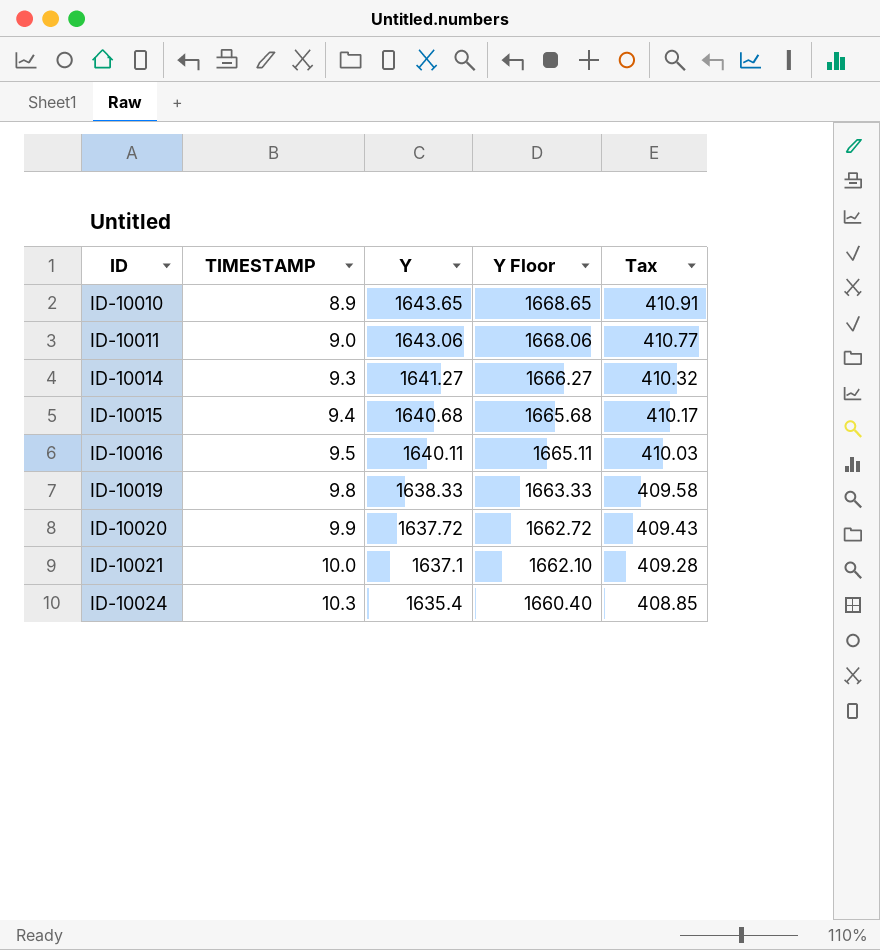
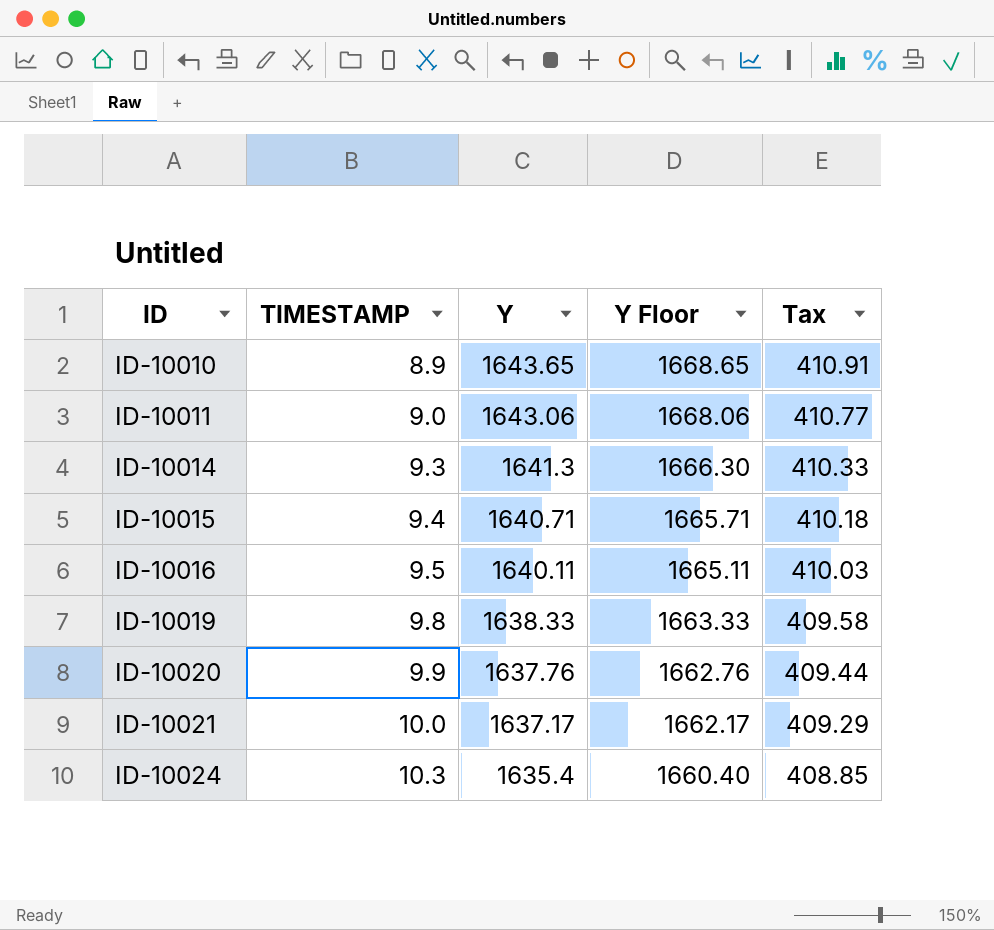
ID-10014 | Y: 1641.27 -> 1641.3
ID-10014 | Y Floor: 1666.27 -> 1666.30
ID-10014 | Tax: 410.32 -> 410.33
ID-10015 | Y: 1640.68 -> 1640.71
ID-10015 | Y Floor: 1665.68 -> 1665.71
ID-10015 | Tax: 410.17 -> 410.18
ID-10020 | Y: 1637.72 -> 1637.76
ID-10020 | Y Floor: 1662.72 -> 1662.76
ID-10020 | Tax: 409.43 -> 409.44
ID-10021 | Y: 1637.1 -> 1637.17
ID-10021 | Y Floor: 1662.10 -> 1662.17
ID-10021 | Tax: 409.28 -> 409.29

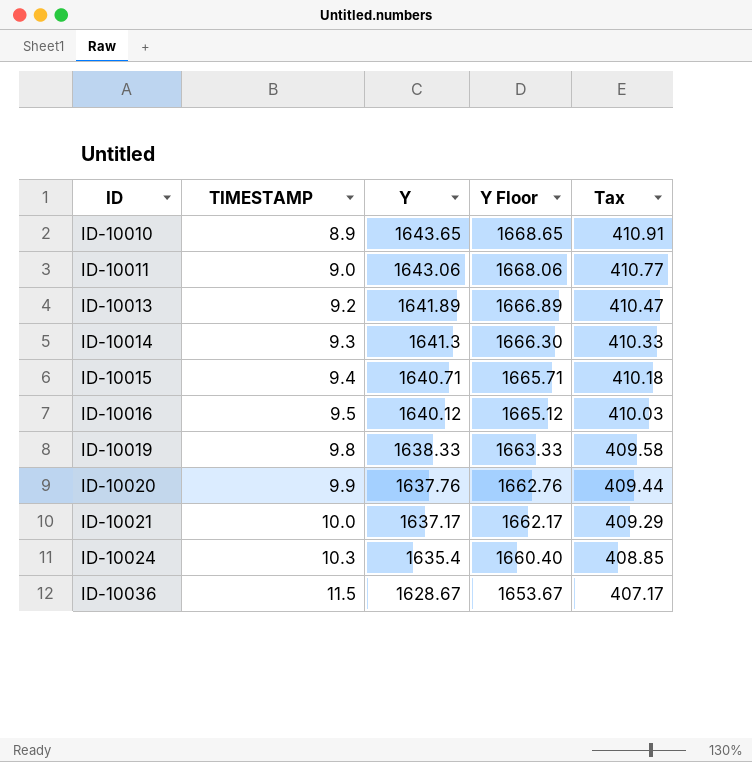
row ID-10013: none -> 9.2 | 1641.89 | 1666.89 | 410.47
ID-10016 | Y: 1640.11 -> 1640.12
ID-10016 | Y Floor: 1665.11 -> 1665.12
row ID-10036: none -> 11.5 | 1628.67 | 1653.67 | 407.17

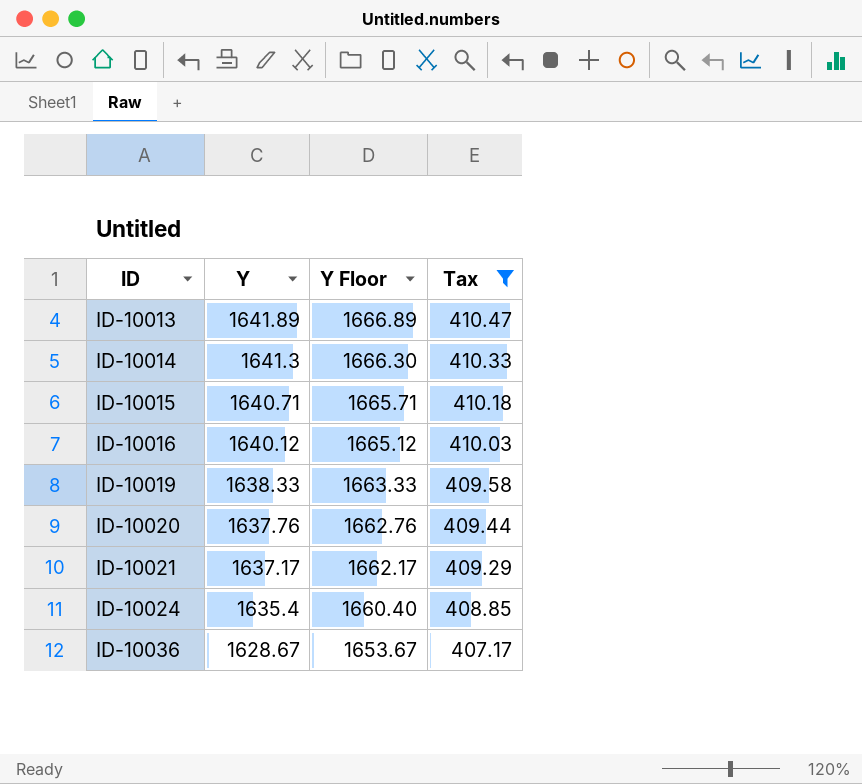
filter: none -> Tax <= 410.47
column TIMESTAMP | position: 2 -> none

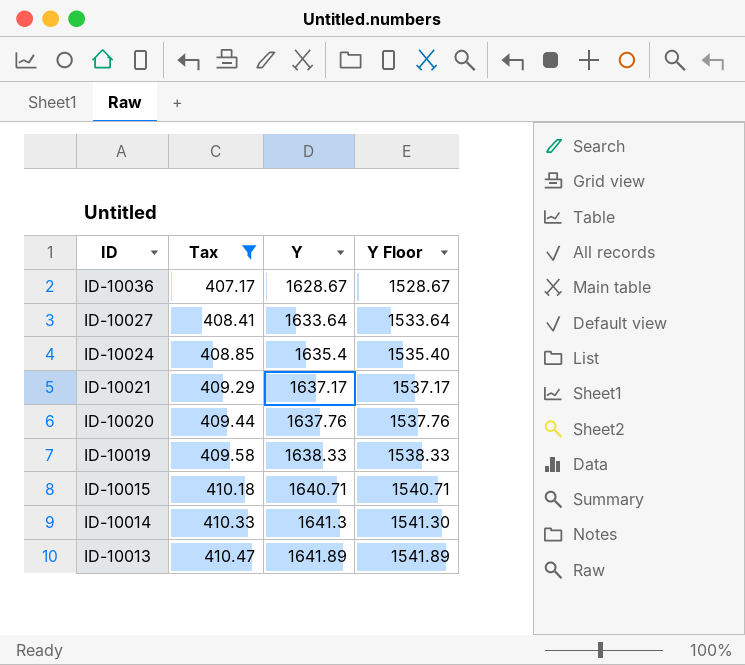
row order: ID ascending -> ID descending
column Tax | position: 4 -> 2
column Y Floor | formula: [Y] + 25 -> [Y] - 100
row ID-10016: 1640.12 | 1665.12 | 410.03 -> none
row ID-10027: none -> 408.41 | 1633.64 | 1533.64

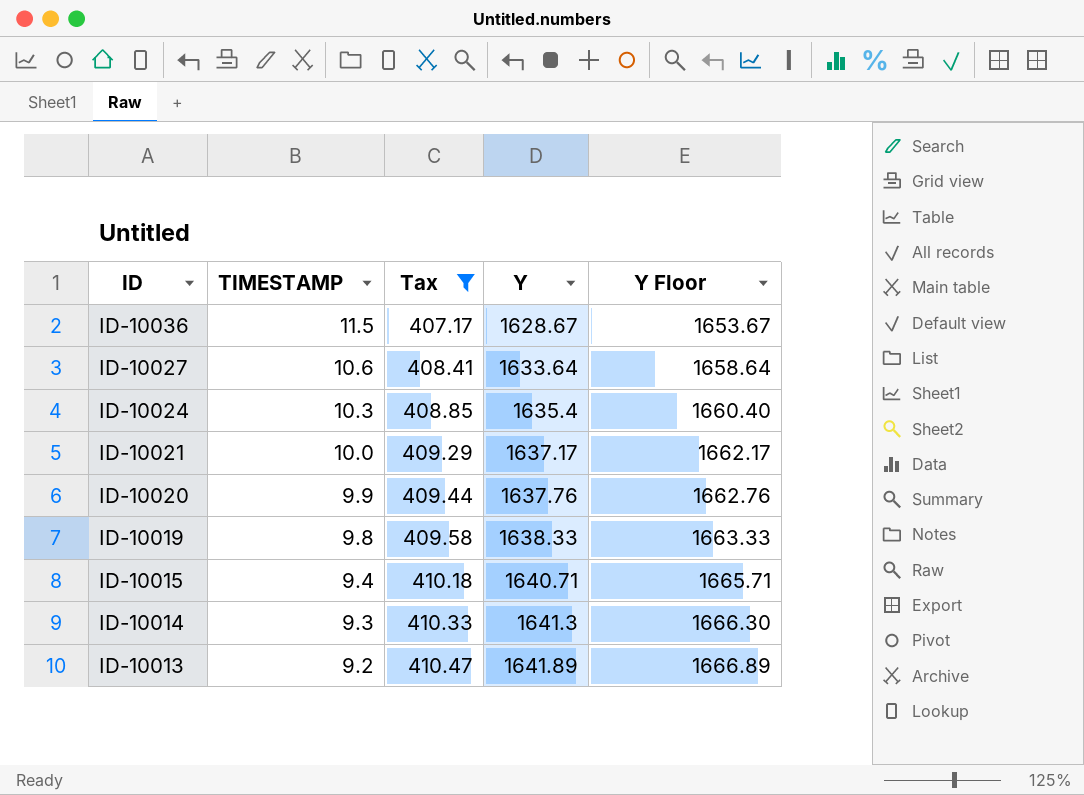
column TIMESTAMP | position: none -> 2
column Y Floor | formula: [Y] - 100 -> [Y] + 25

